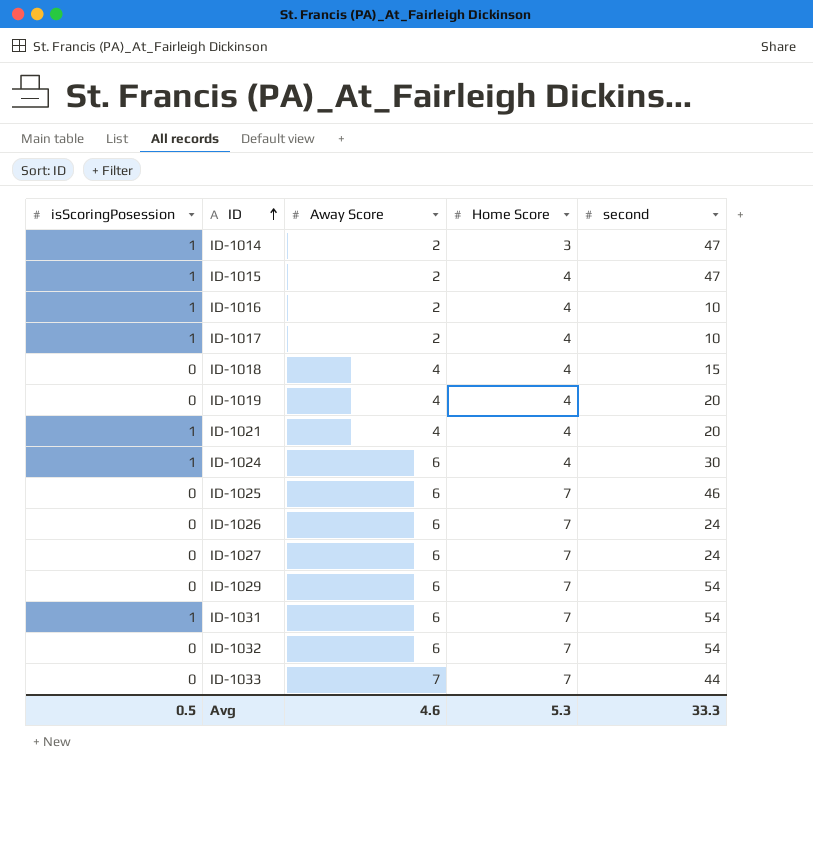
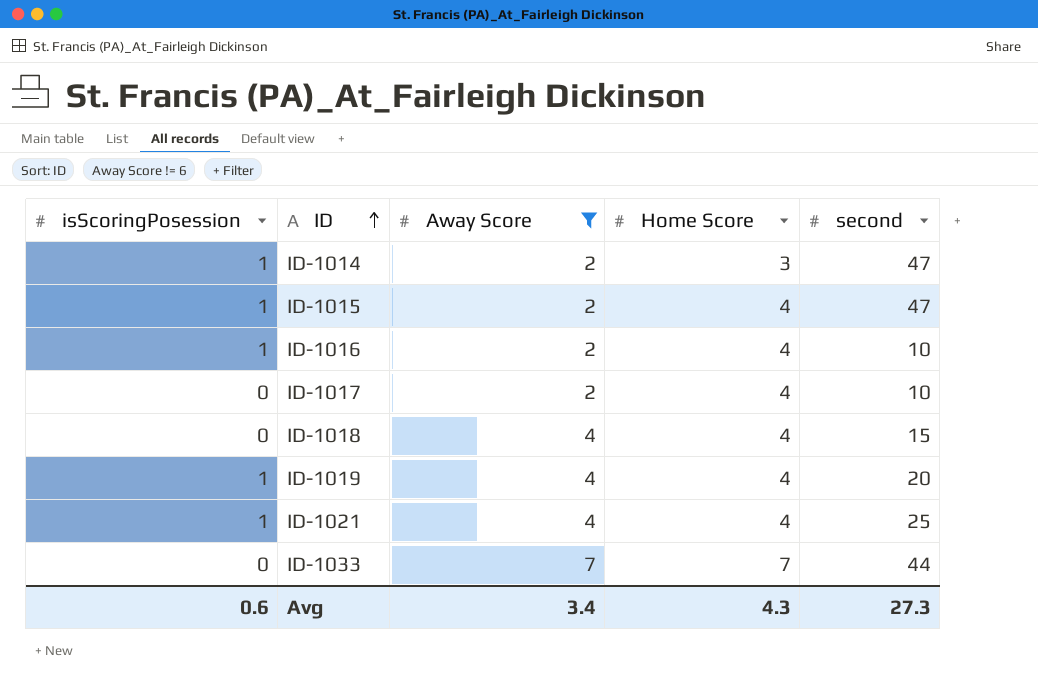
filter: none -> Away Score != 6
ID-1017 | isScoringPosession: 1 -> 0
ID-1019 | isScoringPosession: 0 -> 1
ID-1021 | second: 20 -> 25
Avg | isScoringPosession: 0.5 -> 0.6
Avg | Away Score: 4.6 -> 3.4
Avg | Home Score: 5.3 -> 4.3
Avg | second: 33.3 -> 27.3

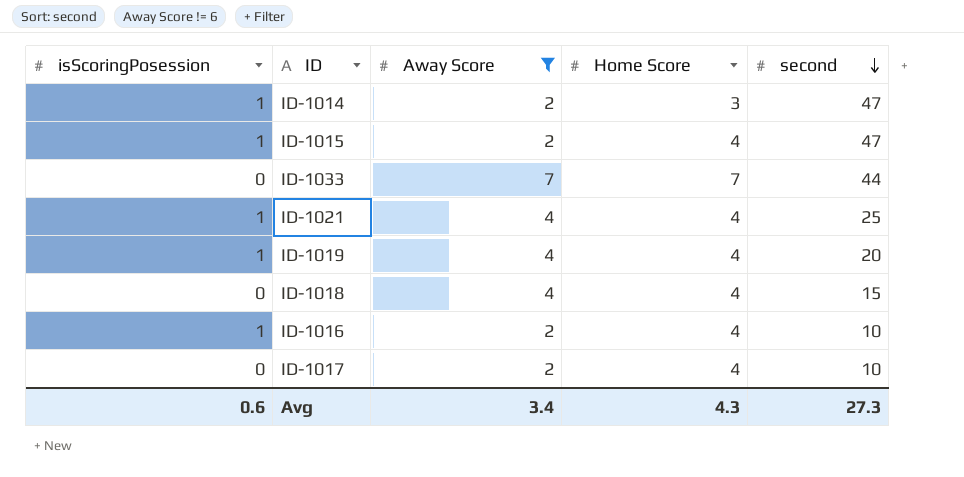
row order: ID ascending -> second descending

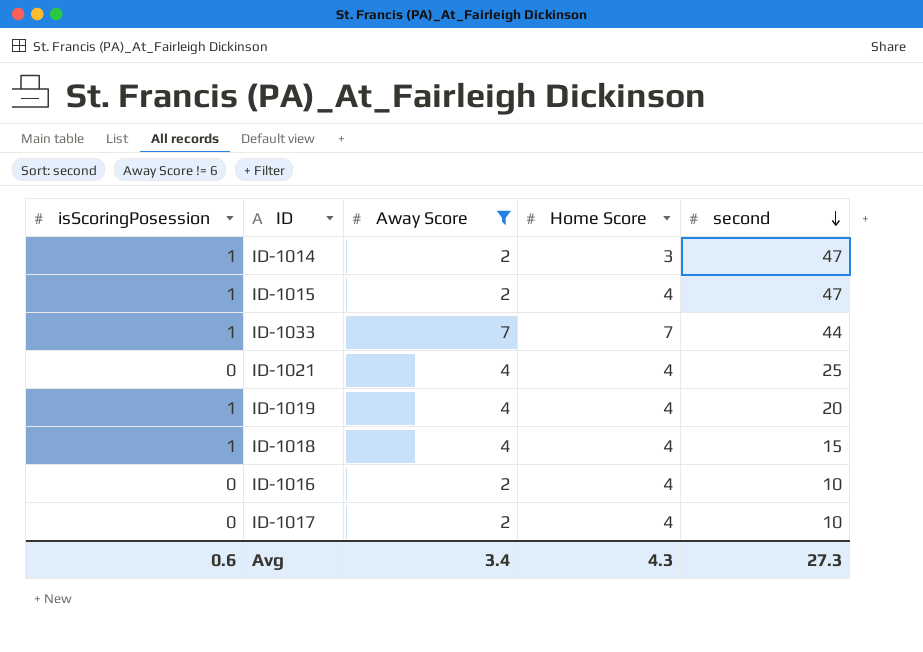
ID-1033 | isScoringPosession: 0 -> 1
ID-1021 | isScoringPosession: 1 -> 0
ID-1018 | isScoringPosession: 0 -> 1
ID-1016 | isScoringPosession: 1 -> 0

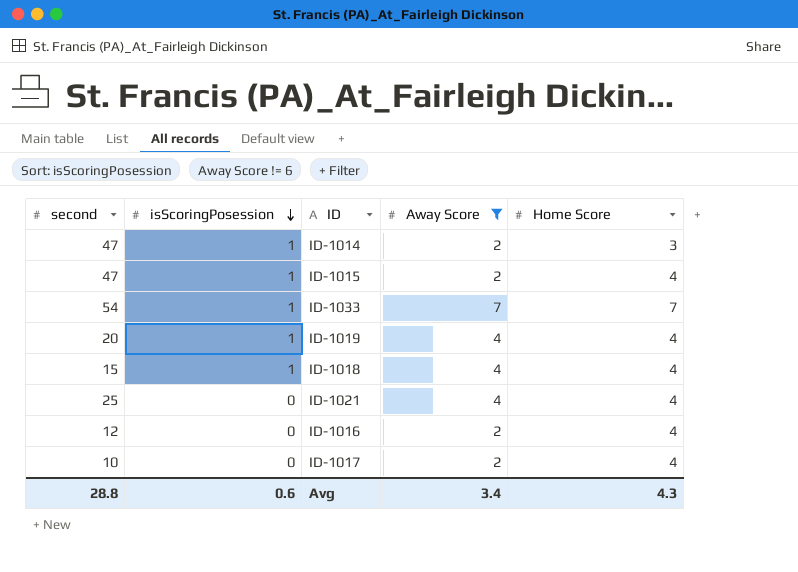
row order: second descending -> isScoringPosession descending
column second | position: 5 -> 1
ID-1033 | second: 44 -> 54
ID-1016 | second: 10 -> 12
Avg | second: 27.3 -> 28.8

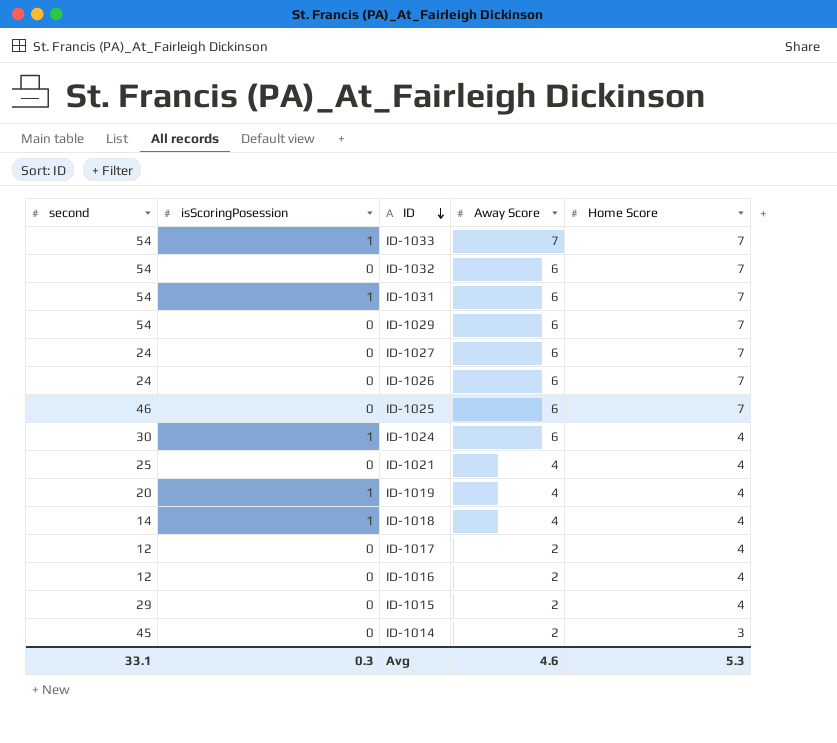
filter: Away Score != 6 -> none
row order: isScoringPosession descending -> ID descending
ID-1018 | second: 15 -> 14
ID-1017 | second: 10 -> 12
ID-1015 | second: 47 -> 29
ID-1015 | isScoringPosession: 1 -> 0
ID-1014 | second: 47 -> 45
ID-1014 | isScoringPosession: 1 -> 0
Avg | second: 28.8 -> 33.1
Avg | isScoringPosession: 0.6 -> 0.3
Avg | Away Score: 3.4 -> 4.6
Avg | Home Score: 4.3 -> 5.3

